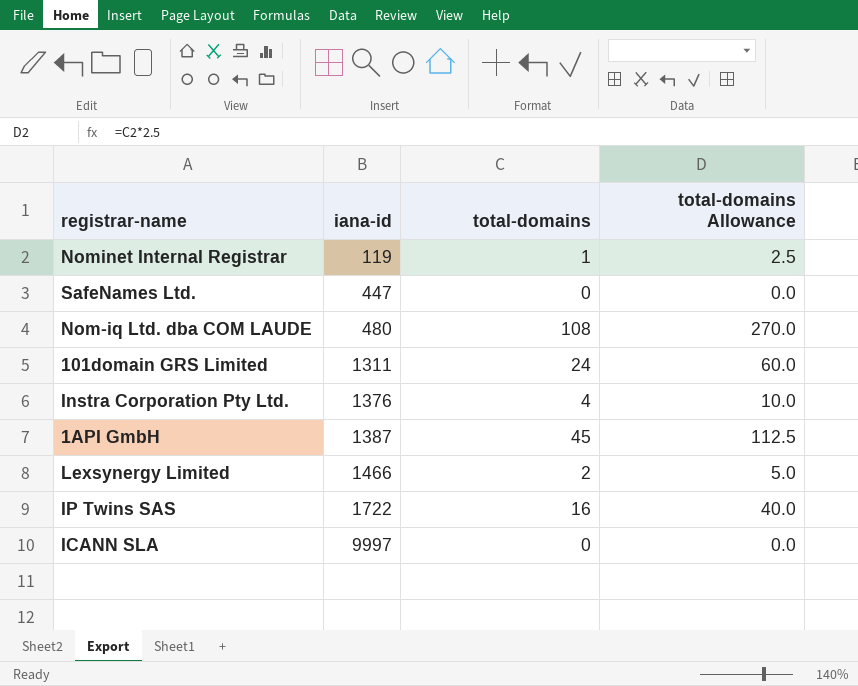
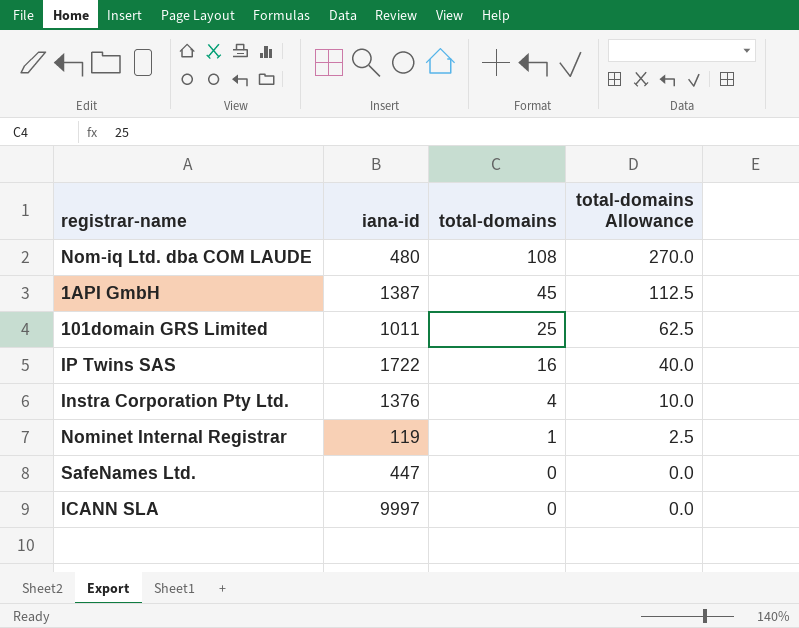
row order: iana-id ascending -> total-domains descending
row Lexsynergy Limited: 1466 | 2 | 5.0 -> none
101domain GRS Limited | iana-id: 1311 -> 1011
101domain GRS Limited | total-domains: 24 -> 25
101domain GRS Limited | total-domains Allowance: 60.0 -> 62.5

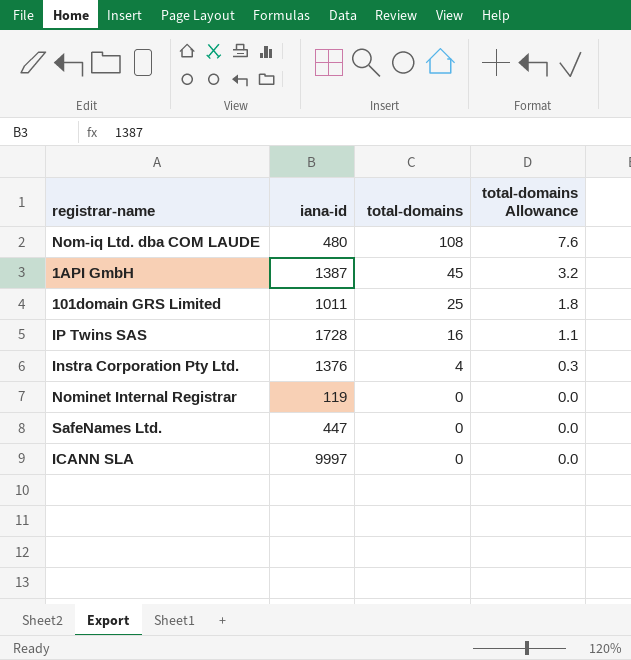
column total-domains Allowance | formula: [total-domains] * 2.5 -> [total-domains] * 0.07
IP Twins SAS | iana-id: 1722 -> 1728
Nominet Internal Registrar | total-domains: 1 -> 0

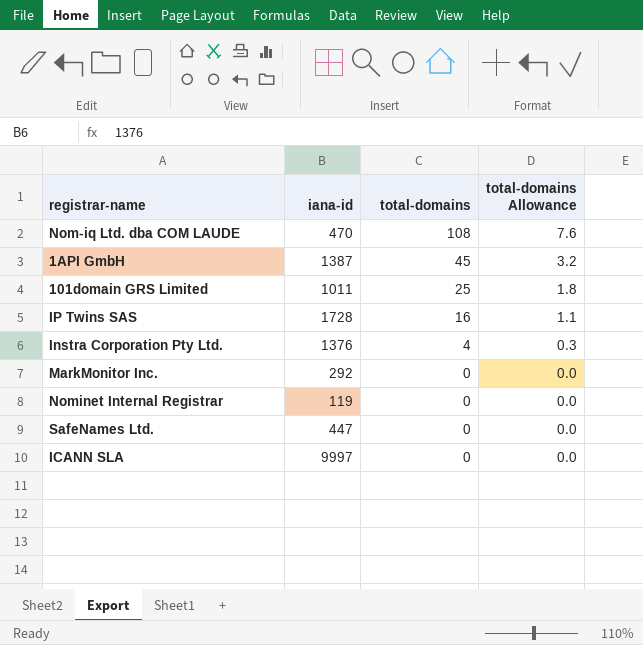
Nom-iq Ltd. dba COM LAUDE | iana-id: 480 -> 470
row MarkMonitor Inc.: none -> 292 | 0 | 0.0

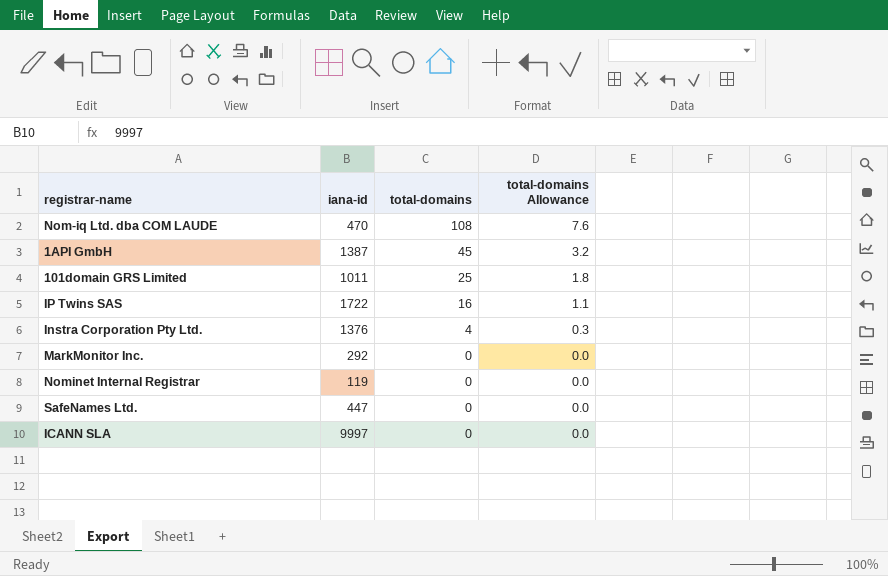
IP Twins SAS | iana-id: 1728 -> 1722

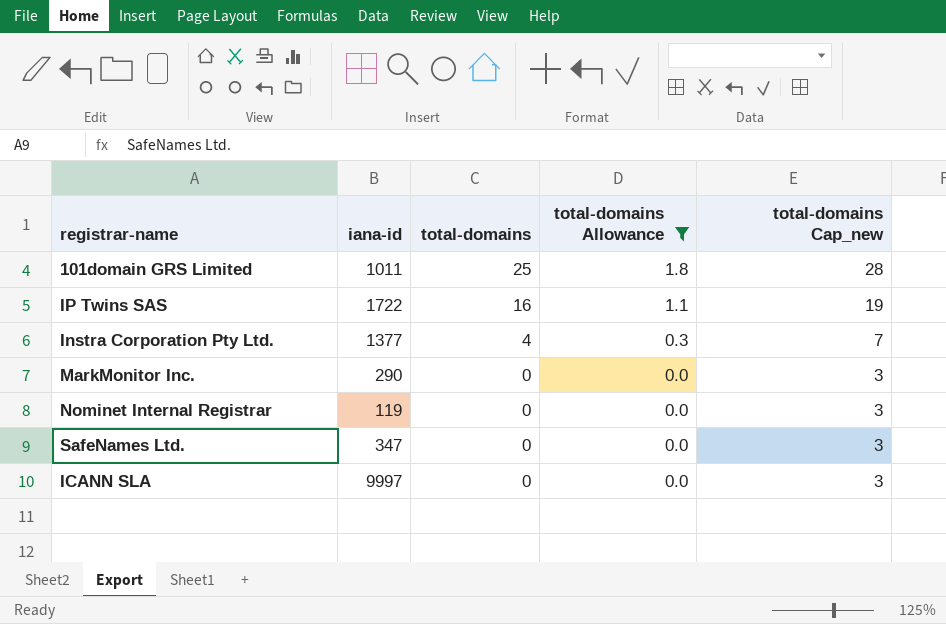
filter: none -> total-domains Allowance <= 1.8
column total-domains Cap_new | formula: none -> [total-domains] + 3
Instra Corporation Pty Ltd. | iana-id: 1376 -> 1377
MarkMonitor Inc. | iana-id: 292 -> 290
SafeNames Ltd. | iana-id: 447 -> 347

